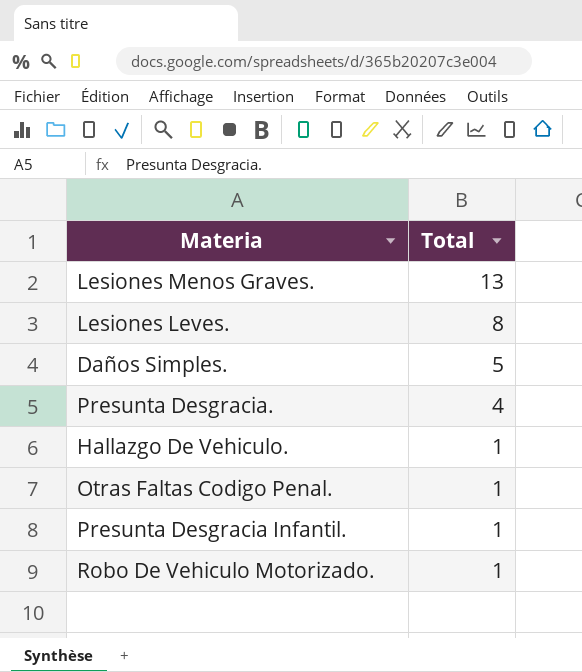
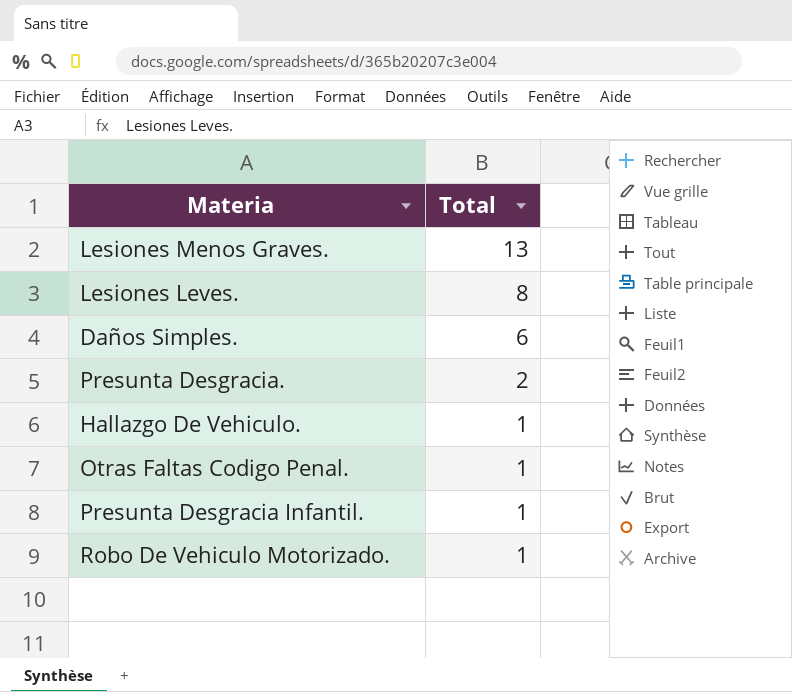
Daños Simples. | Total: 5 -> 6
Presunta Desgracia. | Total: 4 -> 2

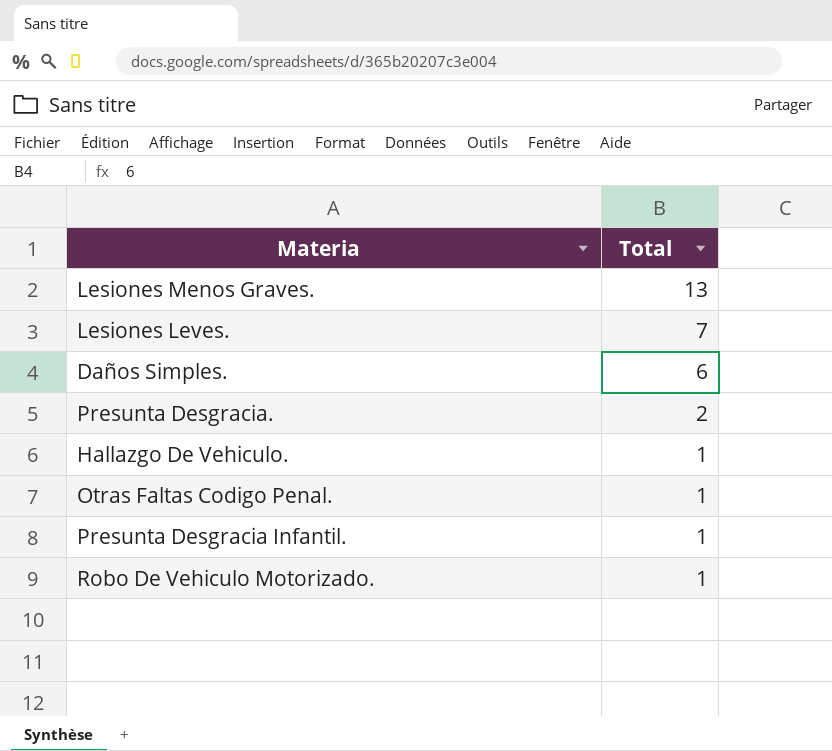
Lesiones Leves. | Total: 8 -> 7

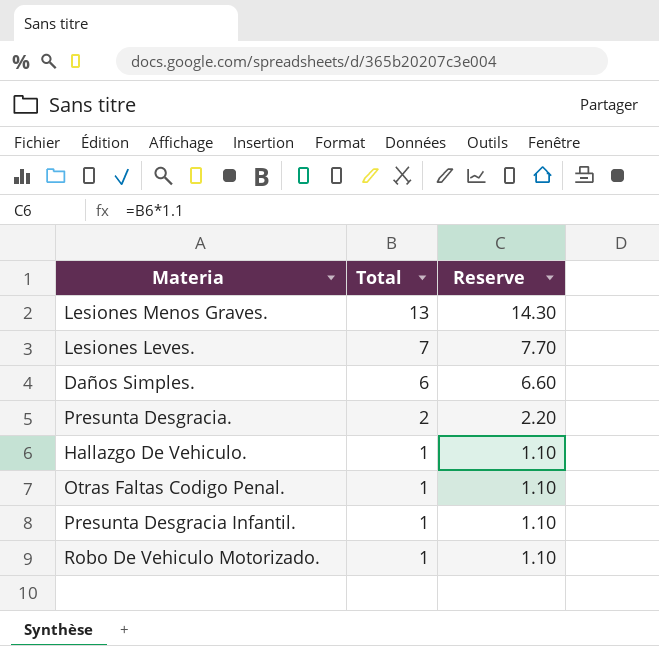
column Reserve | formula: none -> [Total] * 1.1

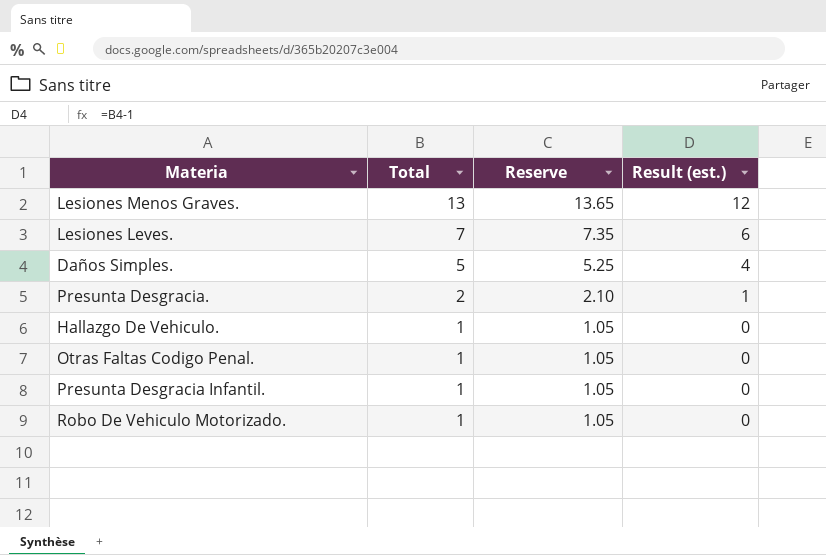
column Reserve | formula: [Total] * 1.1 -> [Total] * 1.05
column Result (est.) | formula: none -> [Total] - 1
Daños Simples. | Total: 6 -> 5

